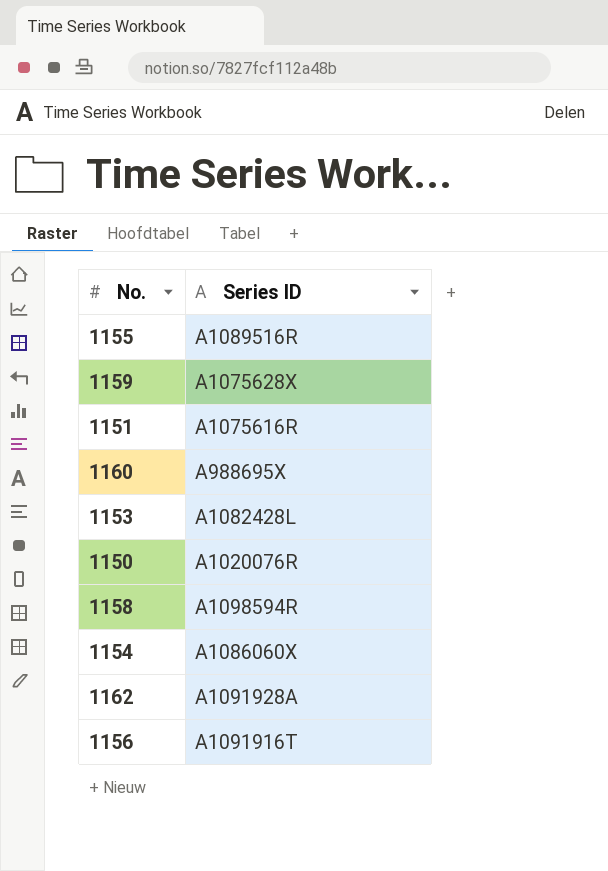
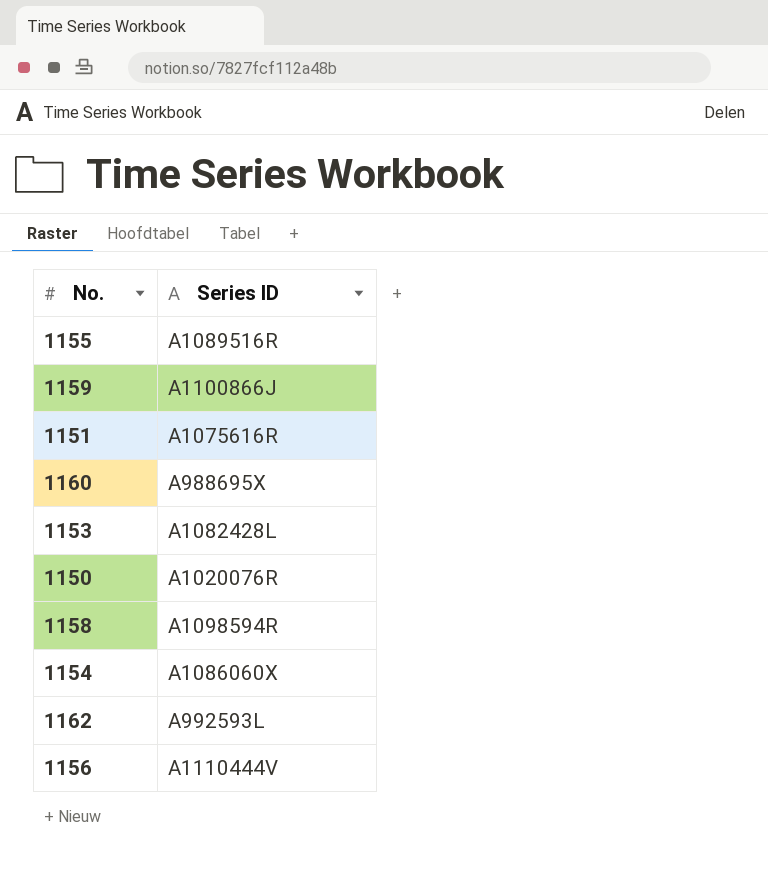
1159 | Series ID: A1075628X -> A1100866J
1162 | Series ID: A1091928A -> A992593L
1156 | Series ID: A1091916T -> A1110444V

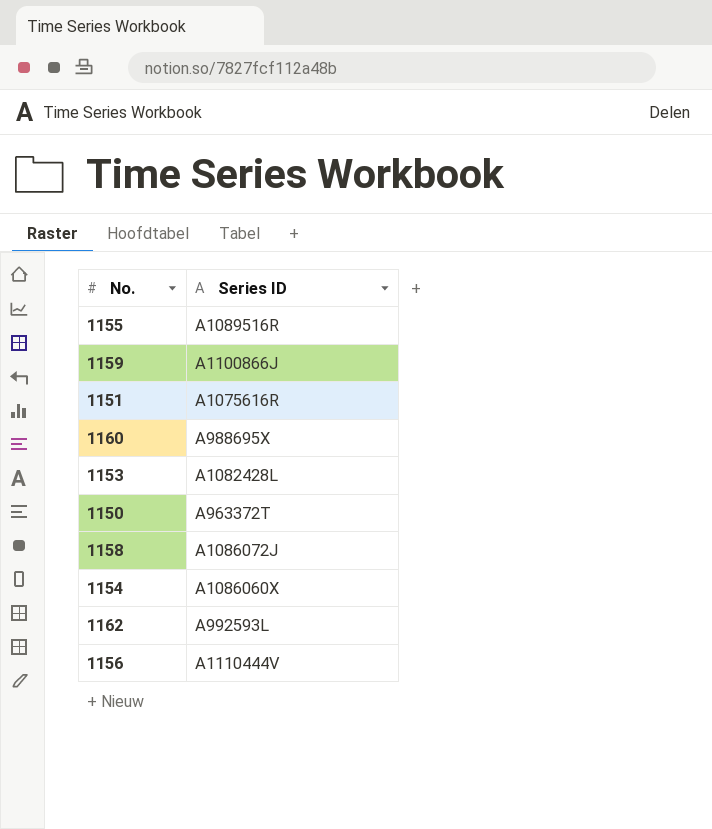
1150 | Series ID: A1020076R -> A963372T
1158 | Series ID: A1098594R -> A1086072J

